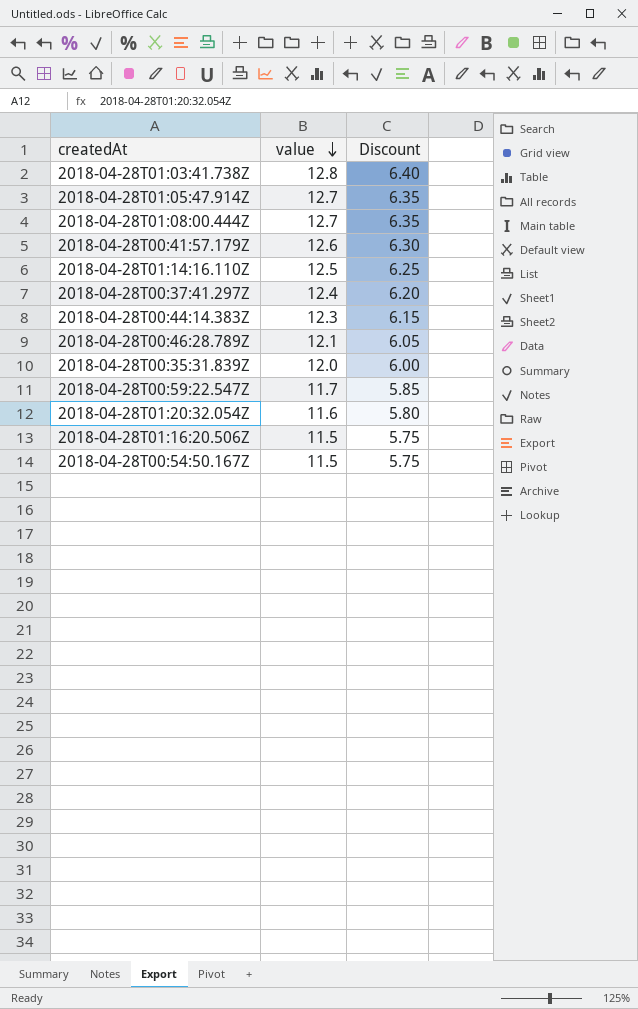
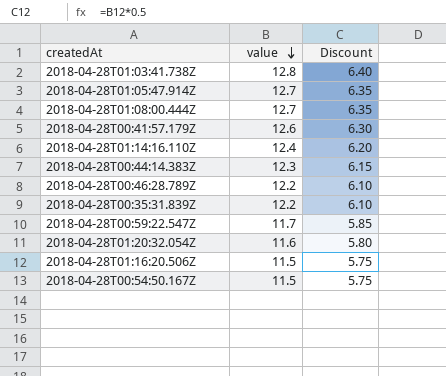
row 2018-04-28T00:37:41.297Z: 12.4 | 6.20 -> none
2018-04-28T01:14:16.110Z | value: 12.5 -> 12.4
2018-04-28T01:14:16.110Z | Discount: 6.25 -> 6.20
2018-04-28T00:46:28.789Z | value: 12.1 -> 12.2
2018-04-28T00:46:28.789Z | Discount: 6.05 -> 6.10
2018-04-28T00:35:31.839Z | value: 12.0 -> 12.2
2018-04-28T00:35:31.839Z | Discount: 6.00 -> 6.10

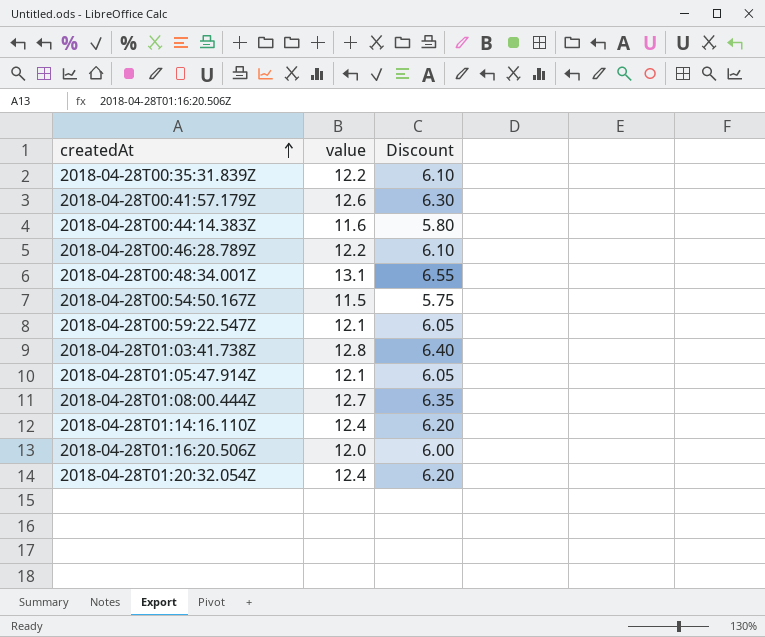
row order: value descending -> createdAt ascending
2018-04-28T00:44:14.383Z | value: 12.3 -> 11.6
2018-04-28T00:44:14.383Z | Discount: 6.15 -> 5.80
row 2018-04-28T00:48:34.001Z: none -> 13.1 | 6.55
2018-04-28T00:59:22.547Z | value: 11.7 -> 12.1
2018-04-28T00:59:22.547Z | Discount: 5.85 -> 6.05
2018-04-28T01:05:47.914Z | value: 12.7 -> 12.1
2018-04-28T01:05:47.914Z | Discount: 6.35 -> 6.05
2018-04-28T01:16:20.506Z | value: 11.5 -> 12.0
2018-04-28T01:16:20.506Z | Discount: 5.75 -> 6.00
2018-04-28T01:20:32.054Z | value: 11.6 -> 12.4
2018-04-28T01:20:32.054Z | Discount: 5.80 -> 6.20

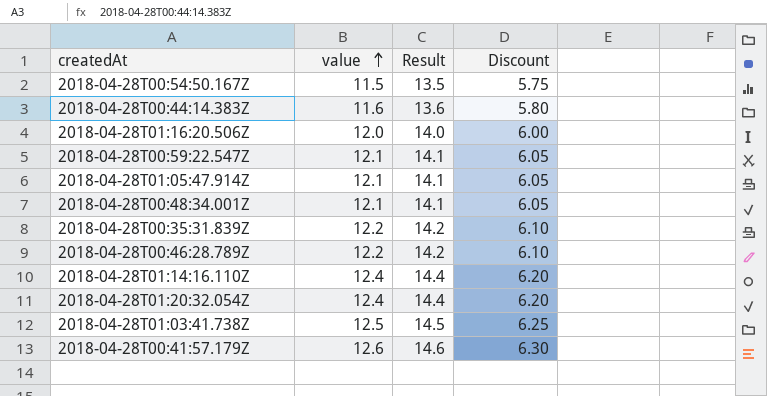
row order: createdAt ascending -> value ascending
column Result | formula: none -> [value] + 2
row 2018-04-28T01:08:00.444Z: 12.7 | 6.35 -> none
2018-04-28T00:48:34.001Z | value: 13.1 -> 12.1
2018-04-28T00:48:34.001Z | Discount: 6.55 -> 6.05
2018-04-28T01:03:41.738Z | value: 12.8 -> 12.5
2018-04-28T01:03:41.738Z | Discount: 6.40 -> 6.25

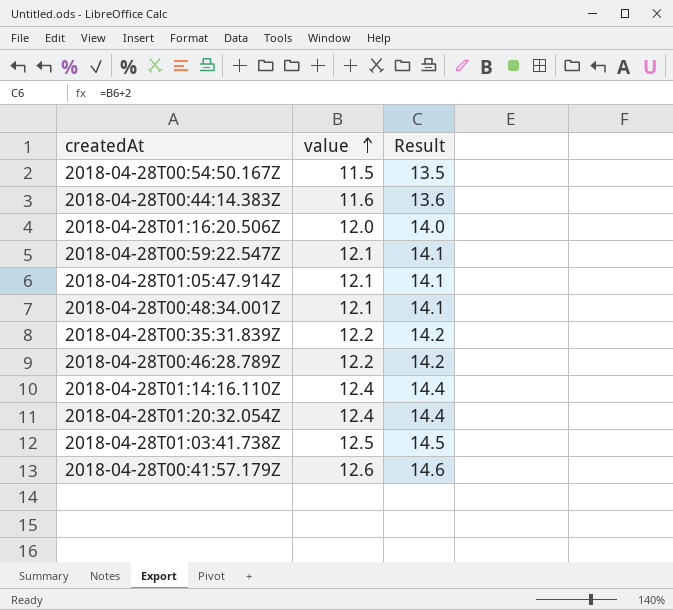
column Discount | formula: [value] * 0.5 -> none

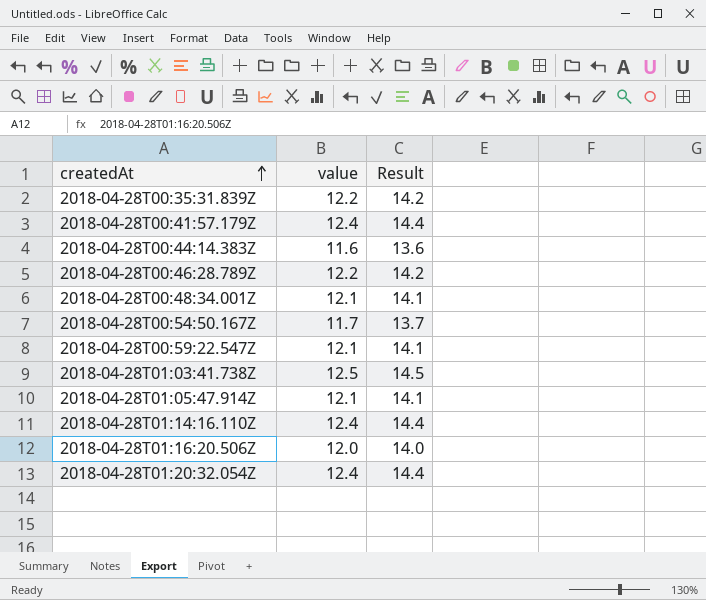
row order: value ascending -> createdAt ascending
2018-04-28T00:41:57.179Z | value: 12.6 -> 12.4
2018-04-28T00:41:57.179Z | Result: 14.6 -> 14.4
2018-04-28T00:54:50.167Z | value: 11.5 -> 11.7
2018-04-28T00:54:50.167Z | Result: 13.5 -> 13.7

